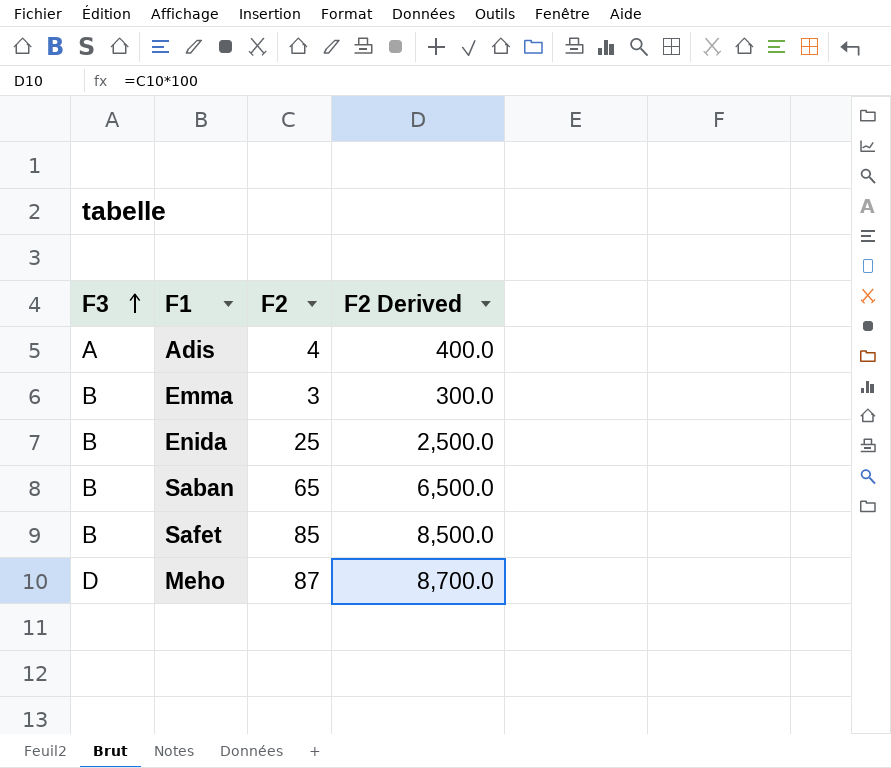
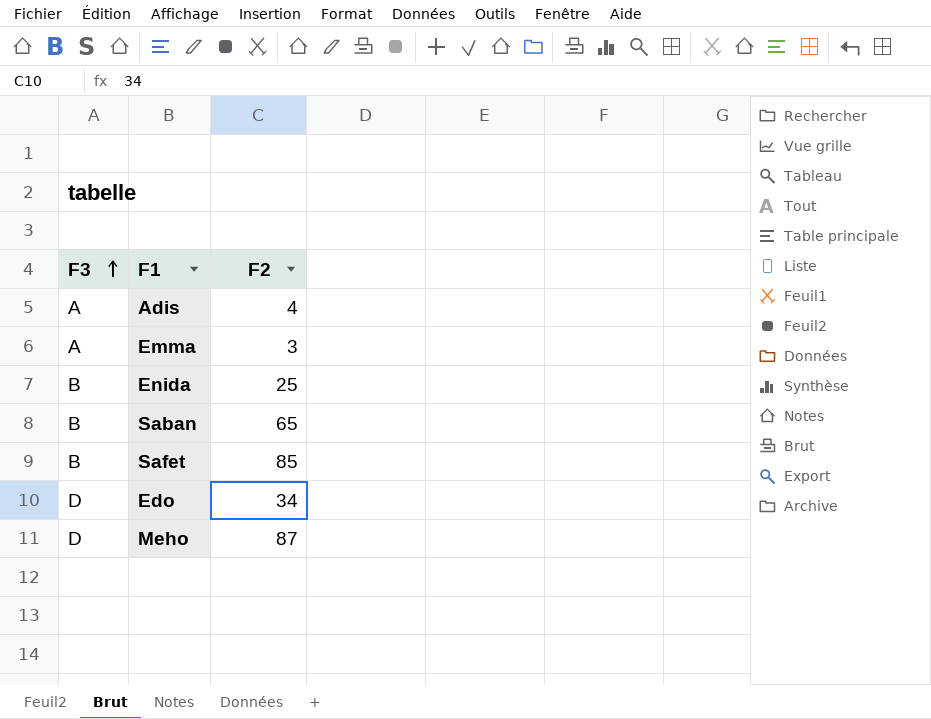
column F2 Derived | formula: [F2] * 100 -> none
Emma | F3: B -> A
row Edo: none -> D | 34

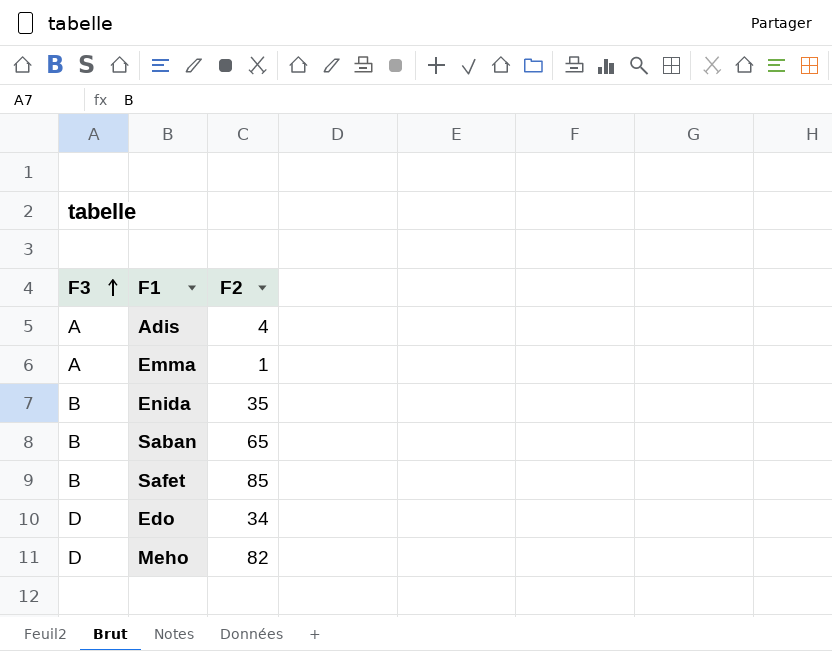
Emma | F2: 3 -> 1
Enida | F2: 25 -> 35
Meho | F2: 87 -> 82

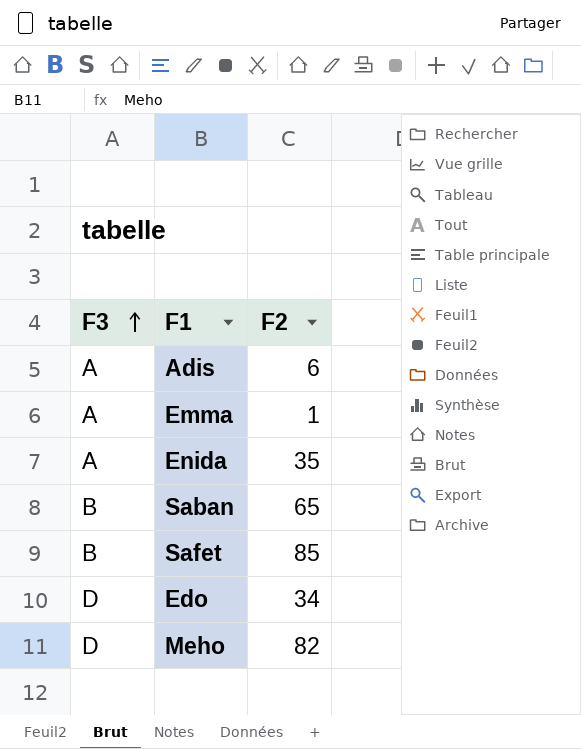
Adis | F2: 4 -> 6
Enida | F3: B -> A

